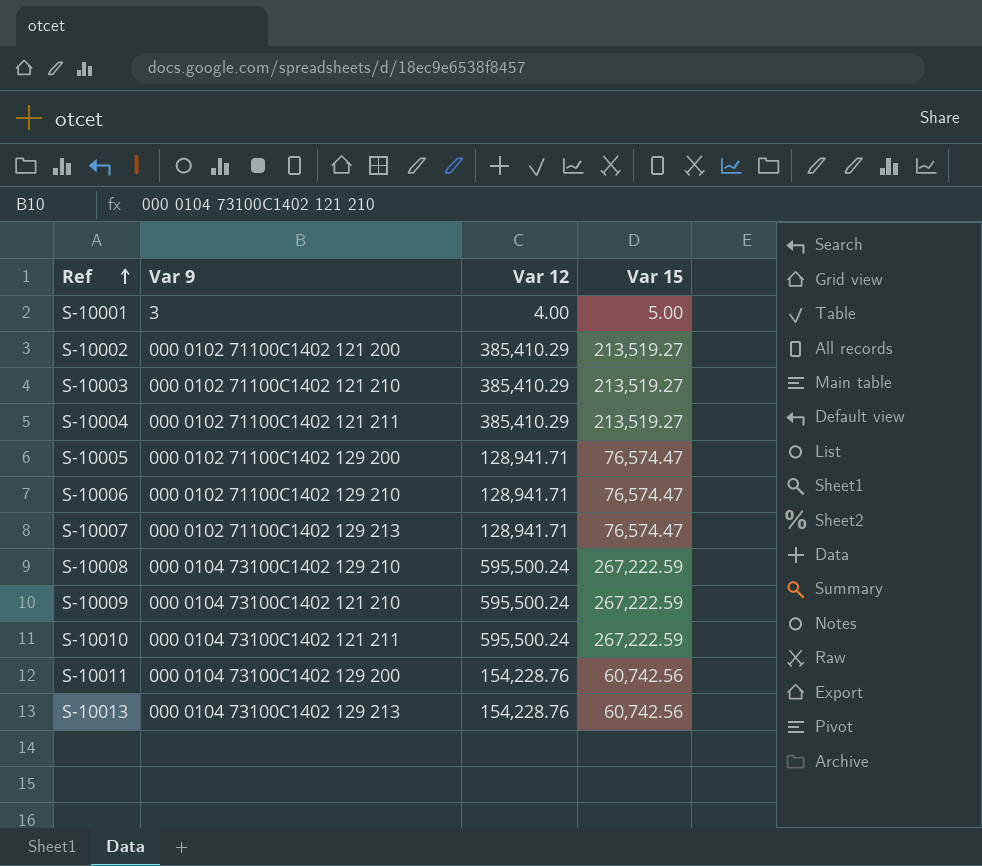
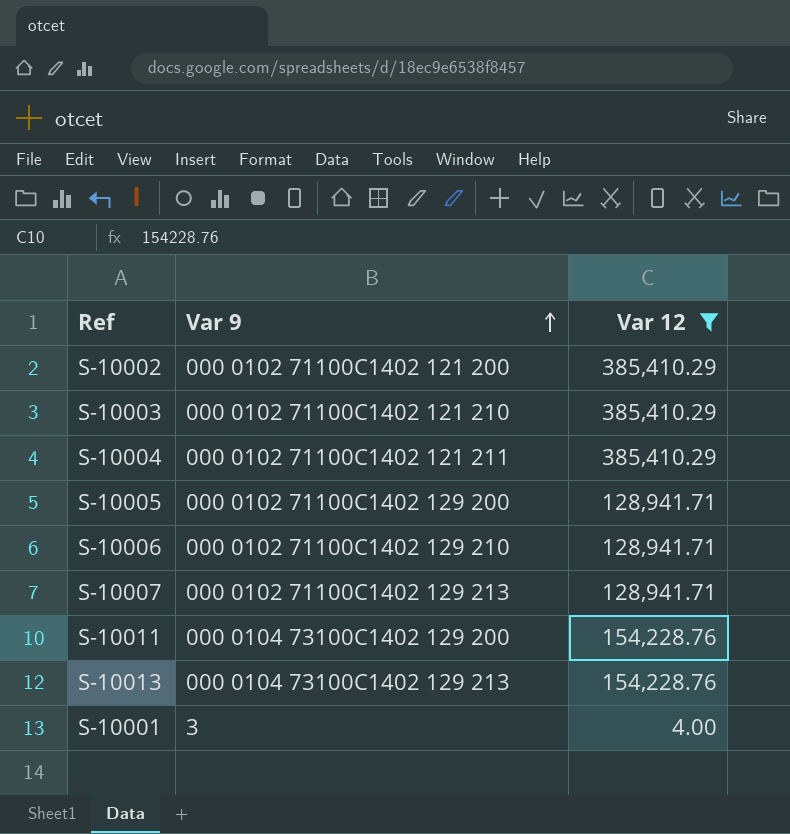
filter: none -> Var 12 != 595,500.24
row order: Ref ascending -> Var 9 ascending
column Var 15 | position: 4 -> none

